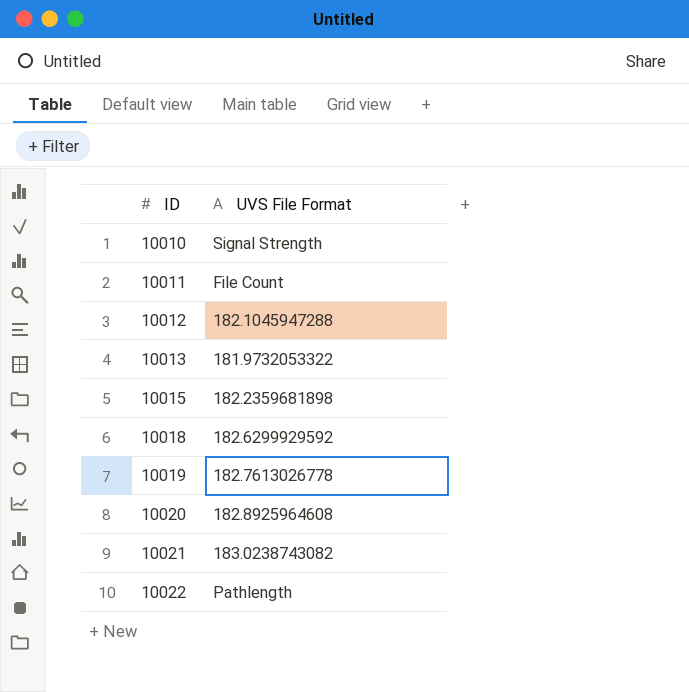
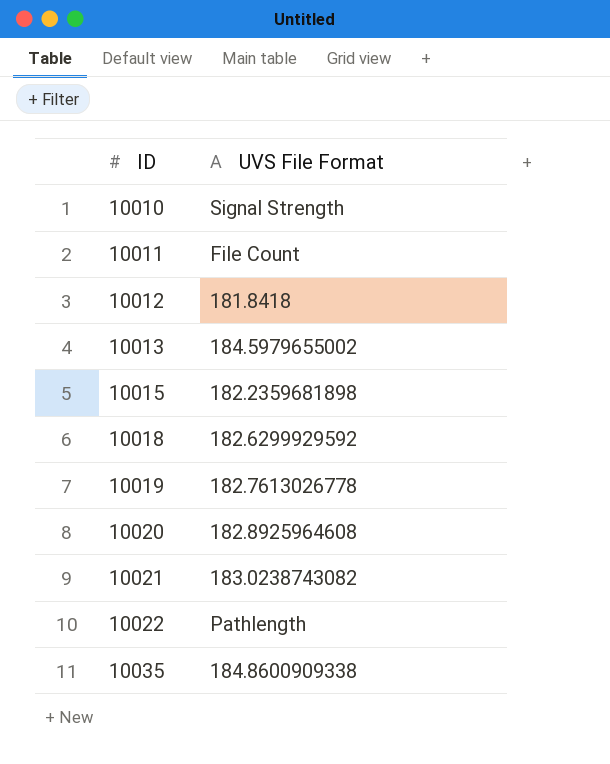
10012 | UVS File Format: 182.1045947288 -> 181.8418
10013 | UVS File Format: 181.9732053322 -> 184.5979655002
row 10035: none -> 184.8600909338

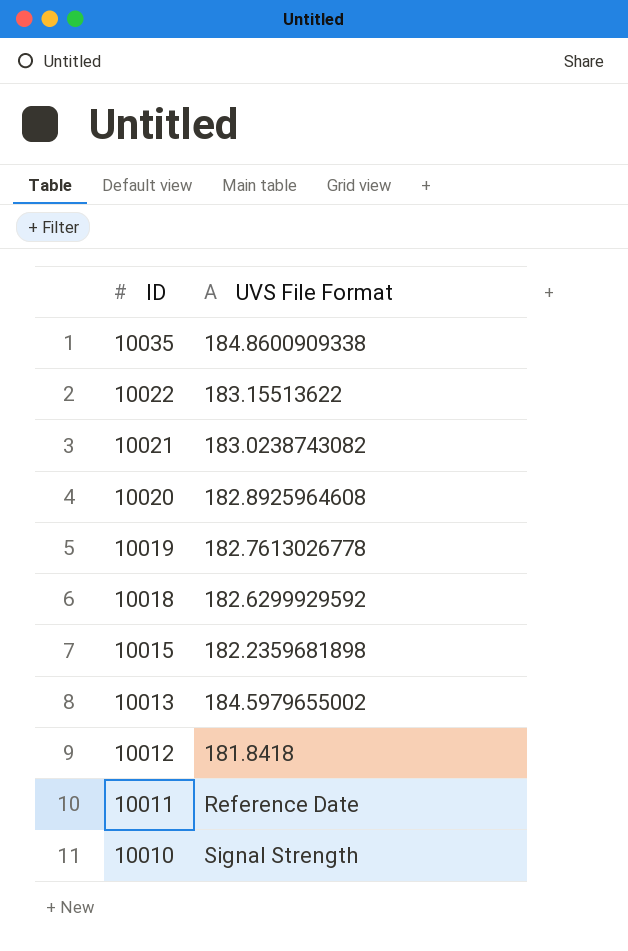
row order: ID ascending -> ID descending
10022 | UVS File Format: Pathlength -> 183.15513622
10011 | UVS File Format: File Count -> Reference Date

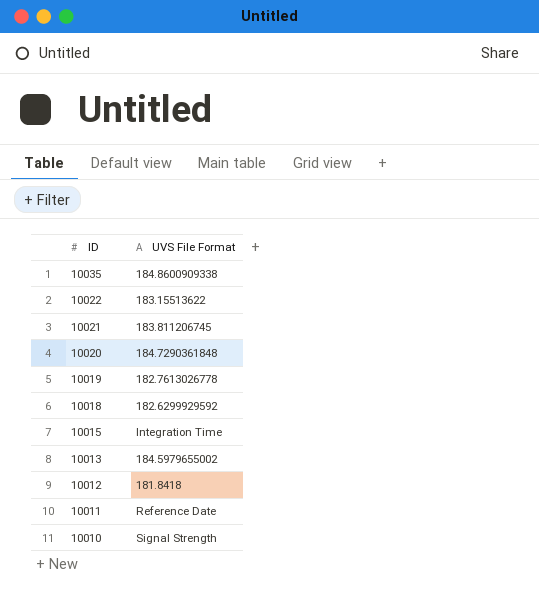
10021 | UVS File Format: 183.0238743082 -> 183.811206745
10020 | UVS File Format: 182.8925964608 -> 184.7290361848
10015 | UVS File Format: 182.2359681898 -> Integration Time

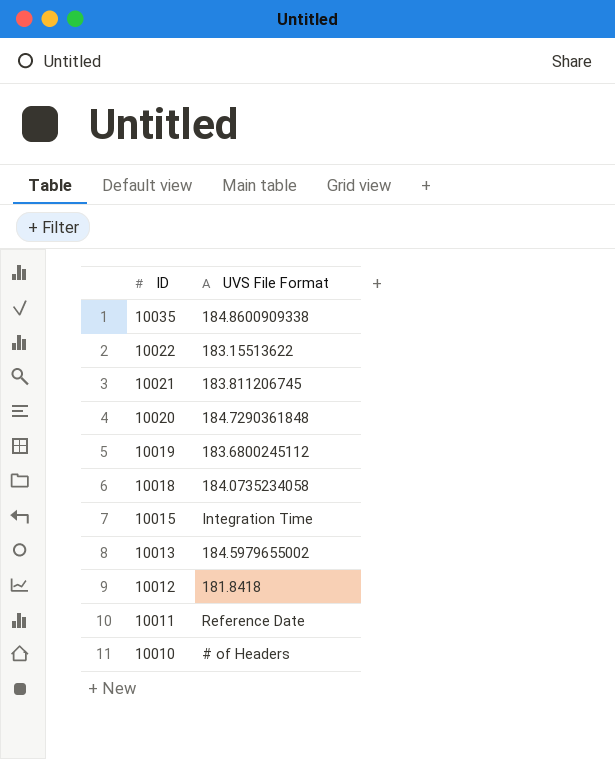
10019 | UVS File Format: 182.7613026778 -> 183.6800245112
10018 | UVS File Format: 182.6299929592 -> 184.0735234058
10010 | UVS File Format: Signal Strength -> # of Headers

